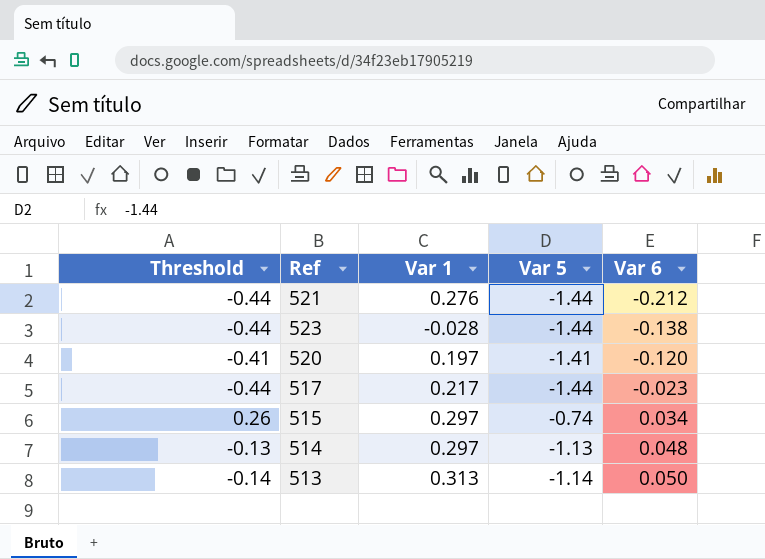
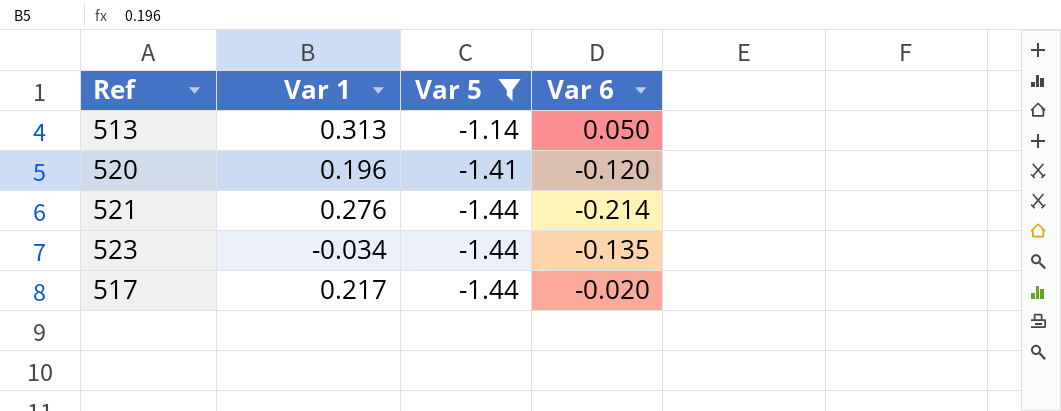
filter: none -> Var 5 <= -1.14
row order: Var 6 ascending -> Var 5 descending
column Threshold | formula: [Var 5] + 1 -> none
520 | Var 1: 0.197 -> 0.196
521 | Var 6: -0.212 -> -0.214
523 | Var 1: -0.028 -> -0.034
523 | Var 6: -0.138 -> -0.135
517 | Var 6: -0.023 -> -0.020

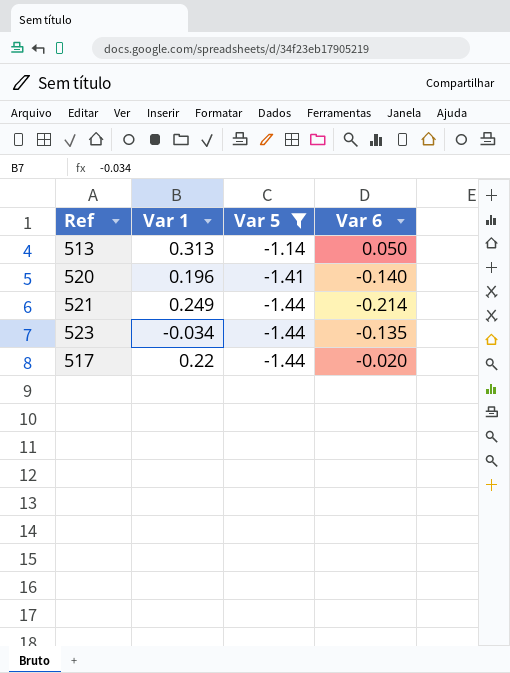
520 | Var 6: -0.120 -> -0.140
521 | Var 1: 0.276 -> 0.249
517 | Var 1: 0.217 -> 0.22

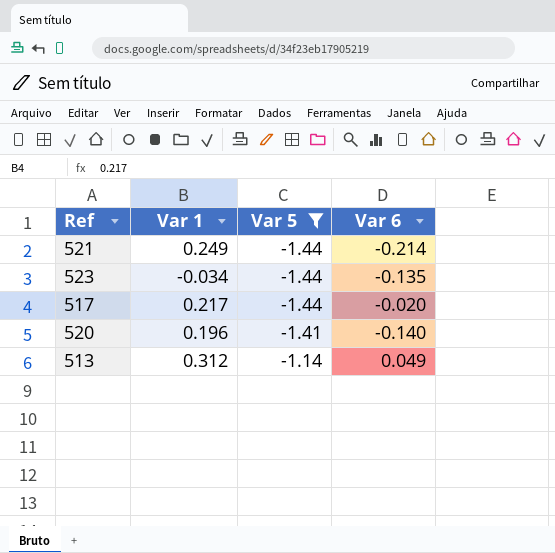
row order: Var 5 descending -> Var 5 ascending
517 | Var 1: 0.22 -> 0.217
513 | Var 1: 0.313 -> 0.312
513 | Var 6: 0.050 -> 0.049

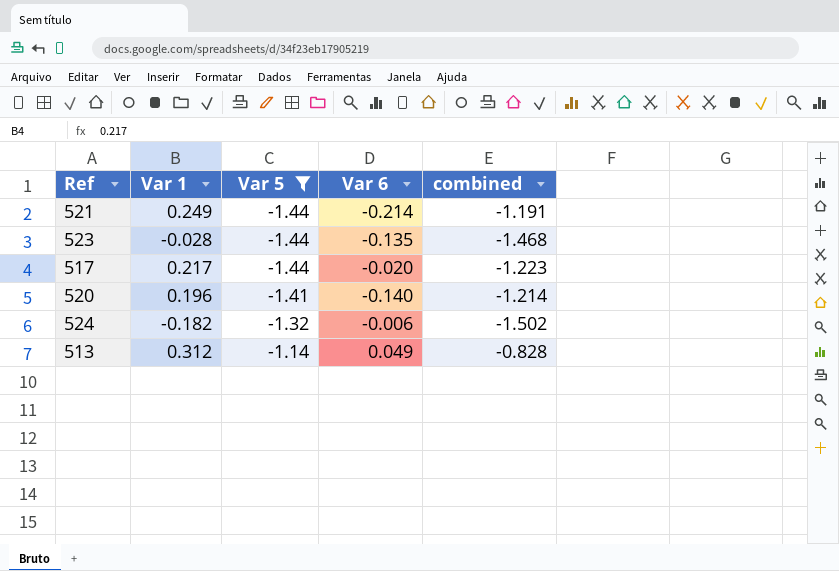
column combined | formula: none -> [Var 1] + [Var 5]
523 | Var 1: -0.034 -> -0.028
row 524: none -> -0.182 | -1.32 | -0.006 | -1.502

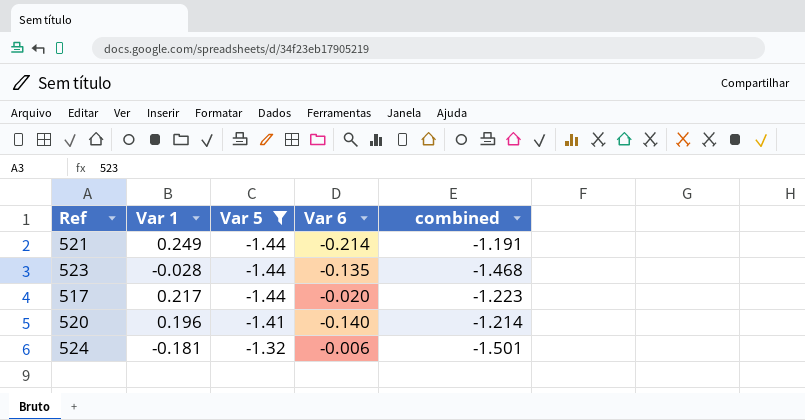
row 513: 0.312 | -1.14 | 0.049 | -0.828 -> none
524 | Var 1: -0.182 -> -0.181
524 | combined: -1.502 -> -1.501

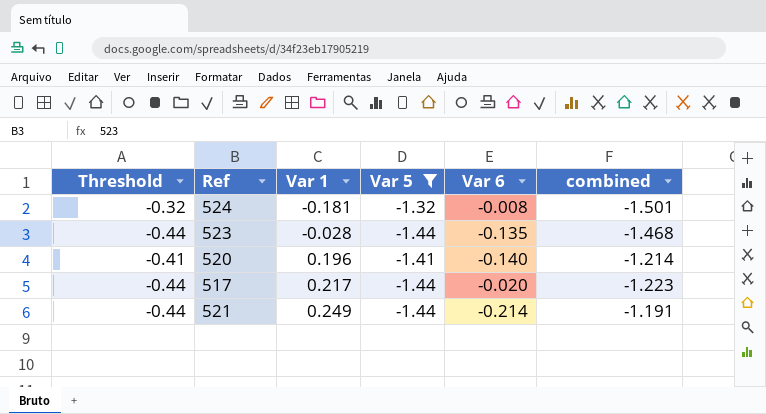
row order: Var 5 ascending -> Var 1 ascending
column Threshold | formula: none -> [Var 5] + 1
524 | Var 6: -0.006 -> -0.008

